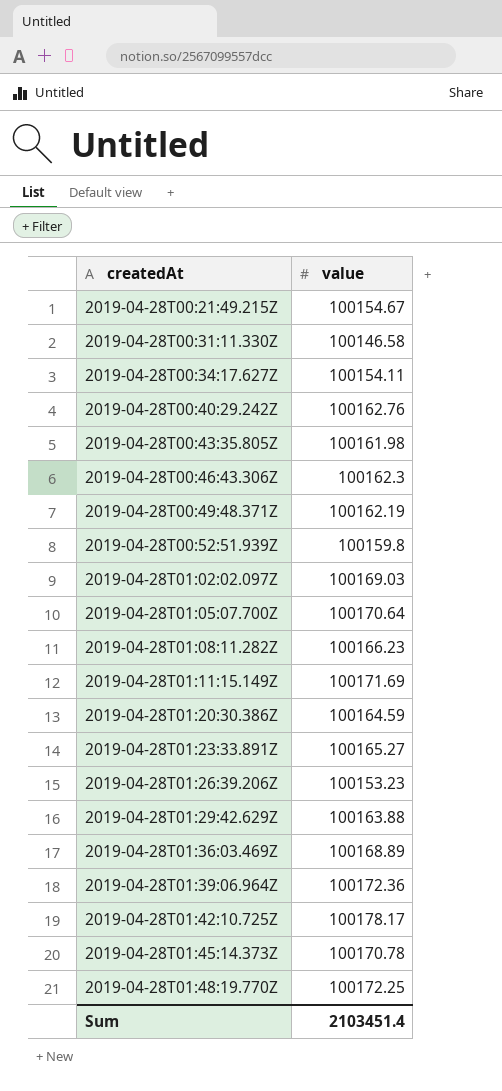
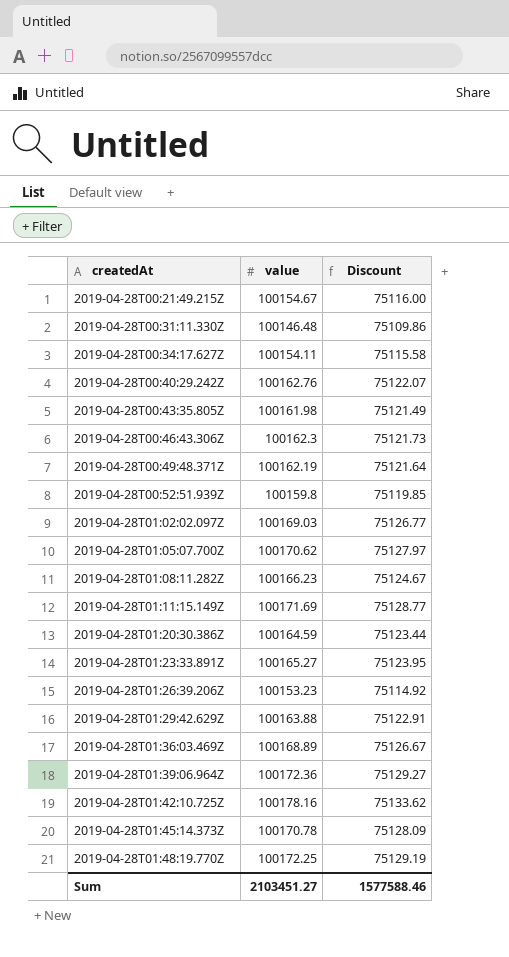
column Discount | formula: none -> [value] * 0.75
2019-04-28T00:31:11.330Z | value: 100146.58 -> 100146.48
2019-04-28T01:05:07.700Z | value: 100170.64 -> 100170.62
2019-04-28T01:42:10.725Z | value: 100178.17 -> 100178.16
Sum | value: 2103451.4 -> 2103451.27

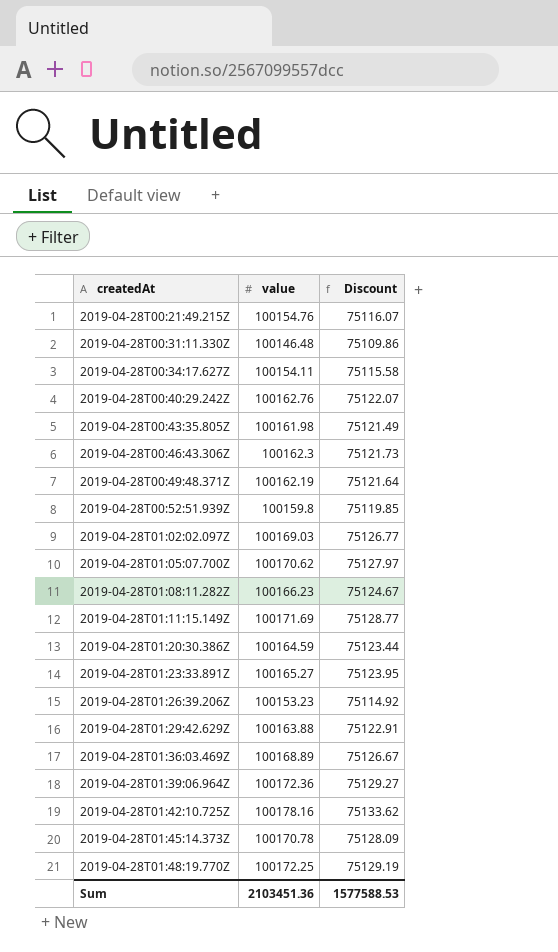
2019-04-28T00:21:49.215Z | value: 100154.67 -> 100154.76
2019-04-28T00:21:49.215Z | Discount: 75116.00 -> 75116.07
Sum | value: 2103451.27 -> 2103451.36
Sum | Discount: 1577588.46 -> 1577588.53

